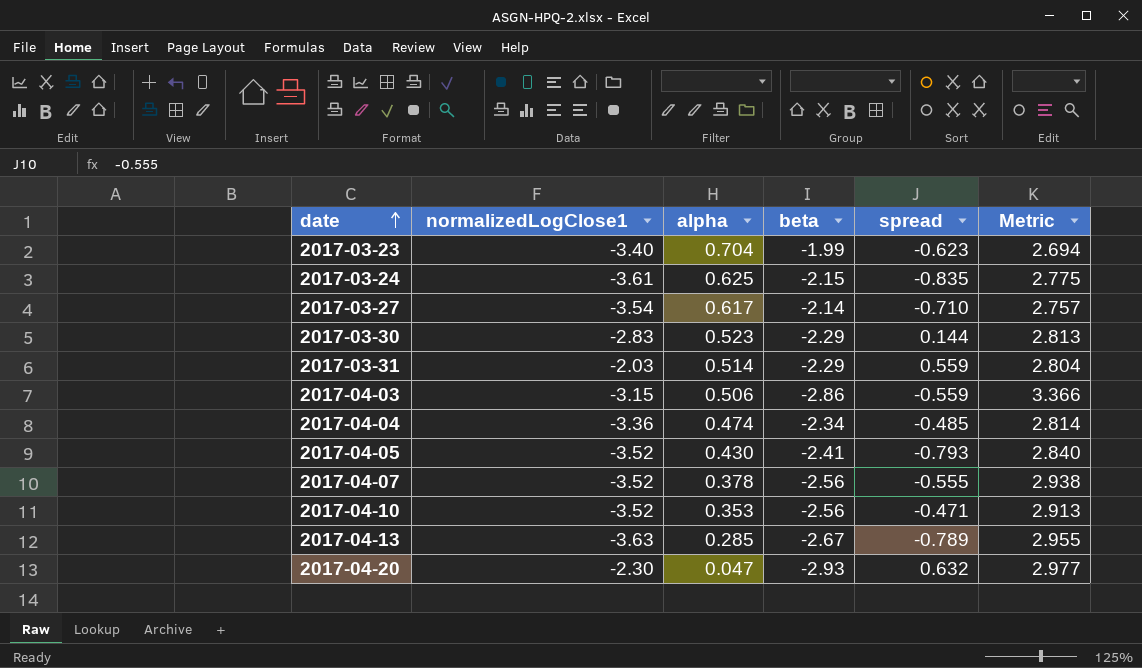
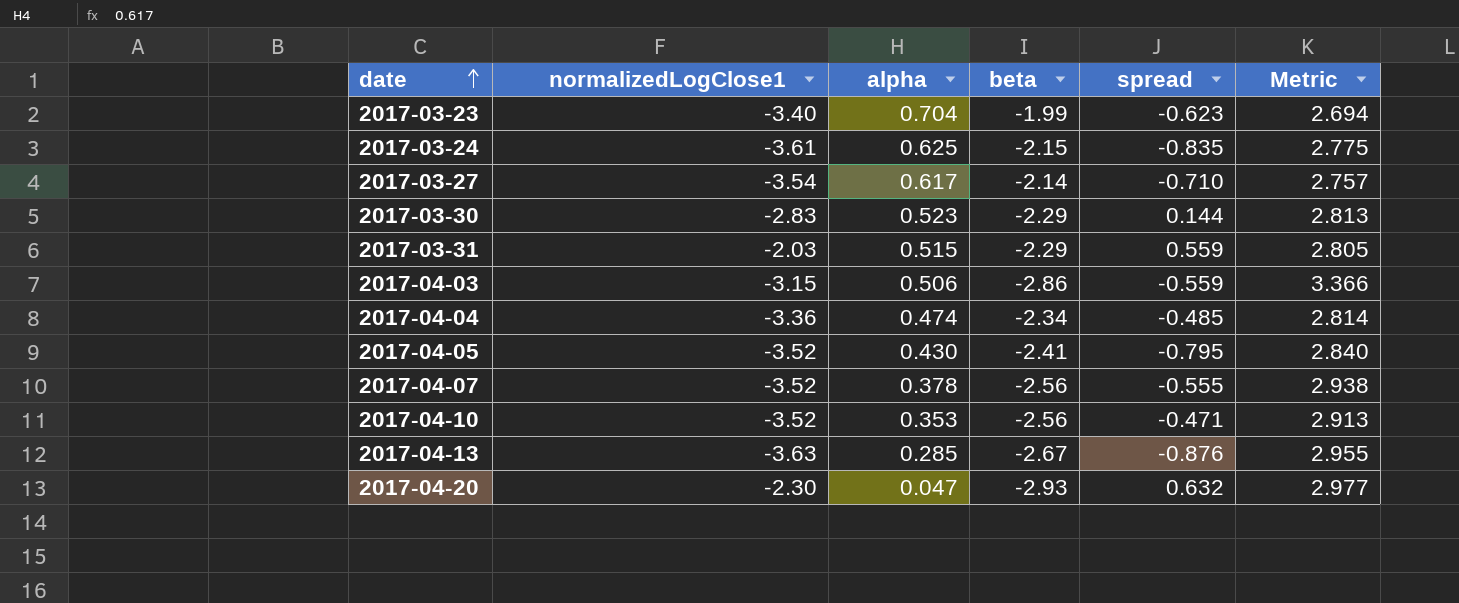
2017-03-31 | alpha: 0.514 -> 0.515
2017-03-31 | Metric: 2.804 -> 2.805
2017-04-05 | spread: -0.793 -> -0.795
2017-04-13 | spread: -0.789 -> -0.876

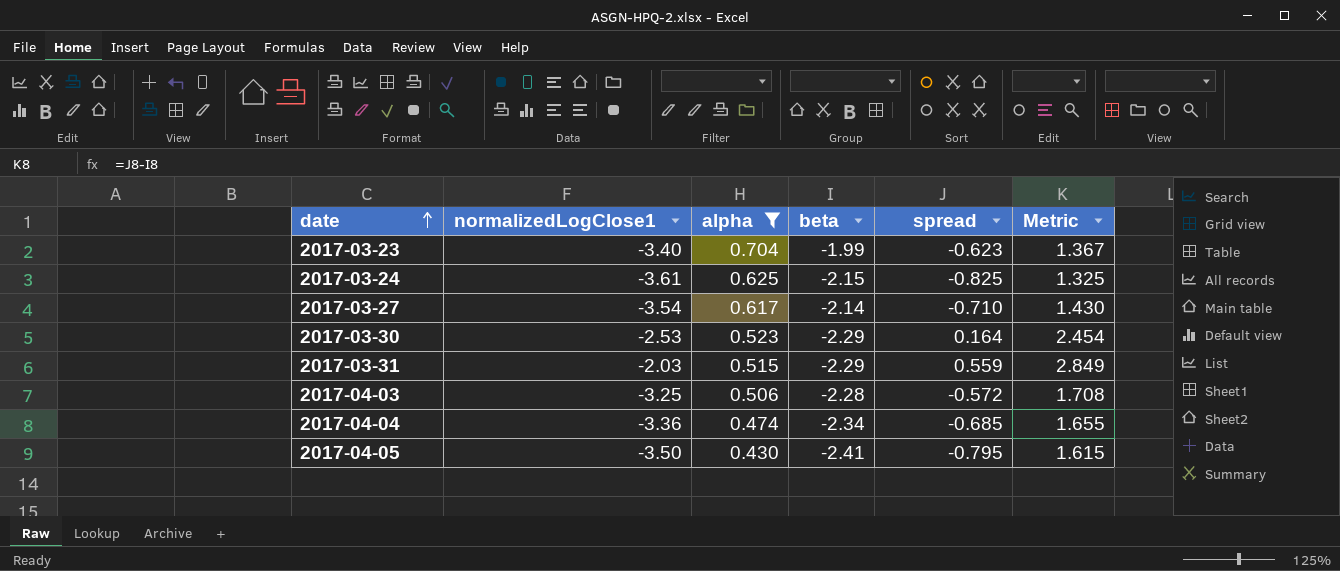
filter: none -> alpha >= 0.430
column Metric | formula: [alpha] - [beta] -> [spread] - [beta]
2017-03-24 | spread: -0.835 -> -0.825
2017-03-30 | normalizedLogClose1: -2.83 -> -2.53
2017-03-30 | spread: 0.144 -> 0.164
2017-04-03 | normalizedLogClose1: -3.15 -> -3.25
2017-04-03 | beta: -2.86 -> -2.28
2017-04-03 | spread: -0.559 -> -0.572
2017-04-04 | spread: -0.485 -> -0.685
2017-04-05 | normalizedLogClose1: -3.52 -> -3.50

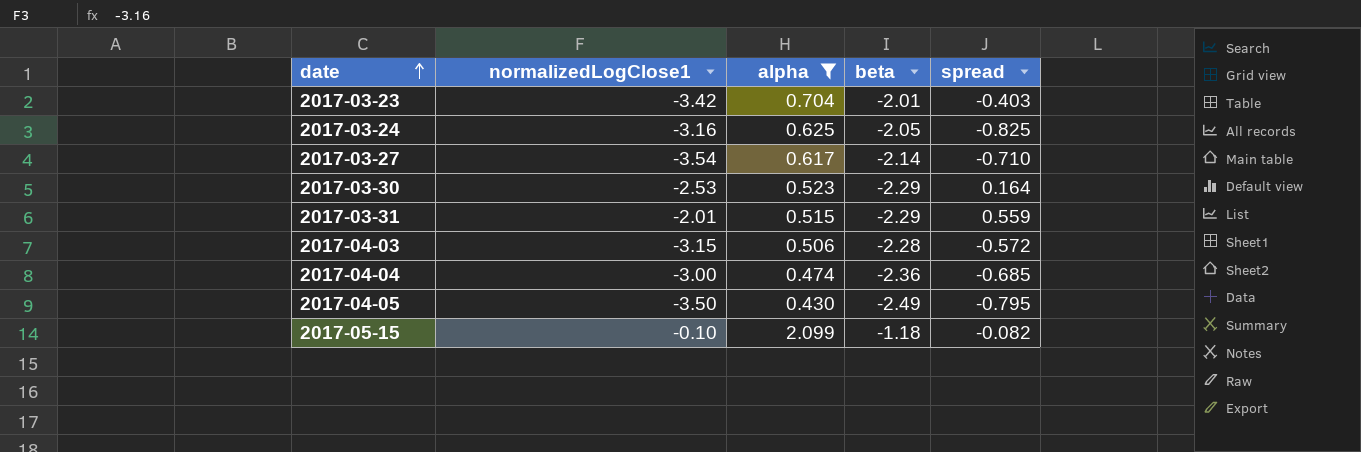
column Metric | formula: [spread] - [beta] -> none
2017-03-23 | normalizedLogClose1: -3.40 -> -3.42
2017-03-23 | beta: -1.99 -> -2.01
2017-03-23 | spread: -0.623 -> -0.403
2017-03-24 | normalizedLogClose1: -3.61 -> -3.16
2017-03-24 | beta: -2.15 -> -2.05
2017-03-31 | normalizedLogClose1: -2.03 -> -2.01
2017-04-03 | normalizedLogClose1: -3.25 -> -3.15
2017-04-04 | normalizedLogClose1: -3.36 -> -3.00
2017-04-04 | beta: -2.34 -> -2.36
2017-04-05 | beta: -2.41 -> -2.49
row 2017-05-15: none -> -0.10 | 2.099 | -1.18 | -0.082

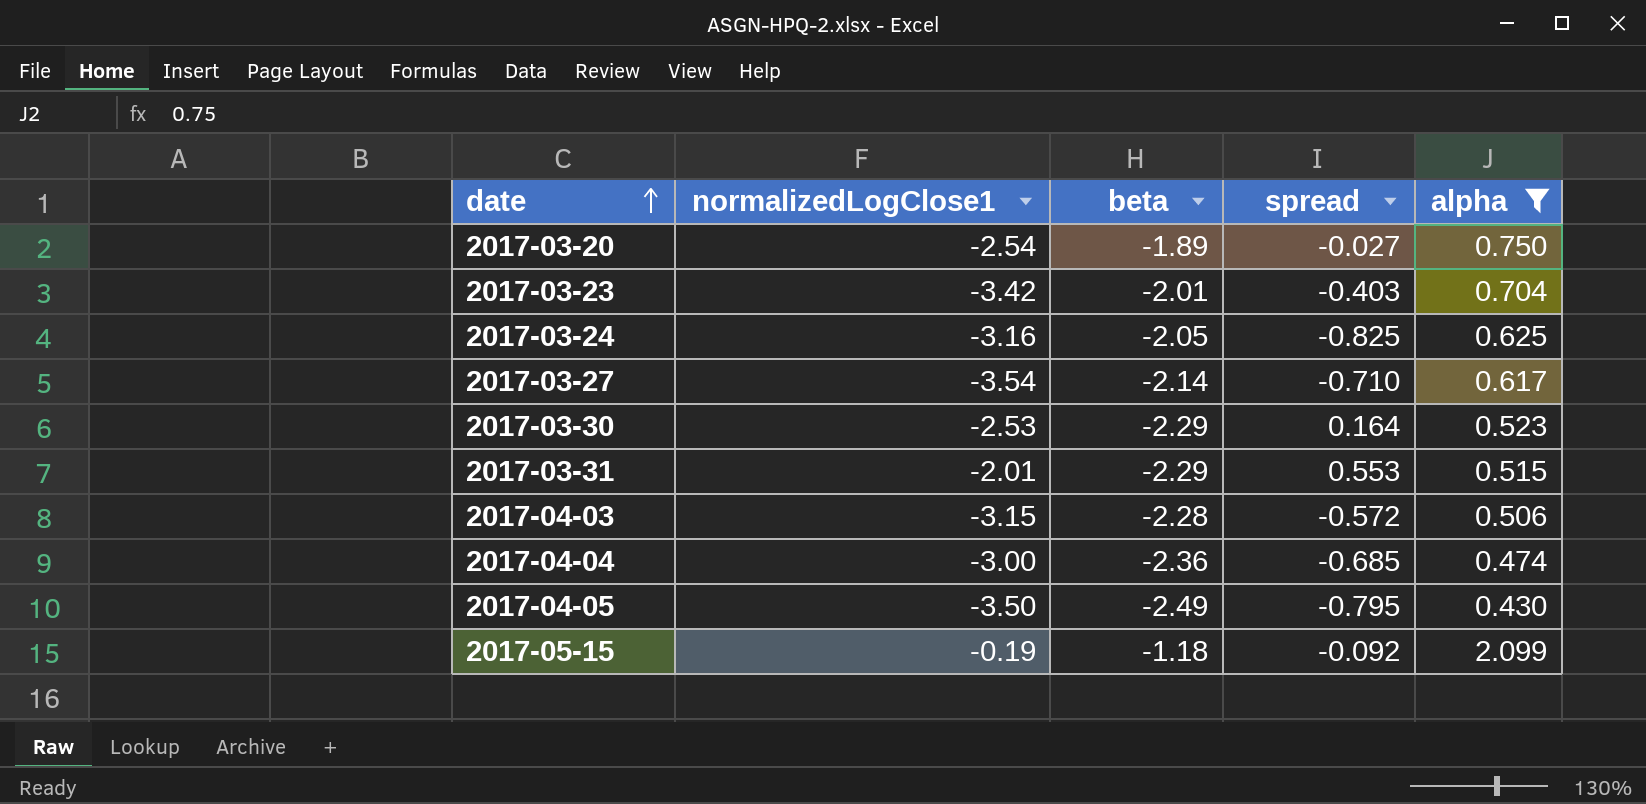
column alpha | position: 3 -> 5
row 2017-03-20: none -> -2.54 | -1.89 | -0.027 | 0.750
2017-03-31 | spread: 0.559 -> 0.553
2017-05-15 | normalizedLogClose1: -0.10 -> -0.19
2017-05-15 | spread: -0.082 -> -0.092

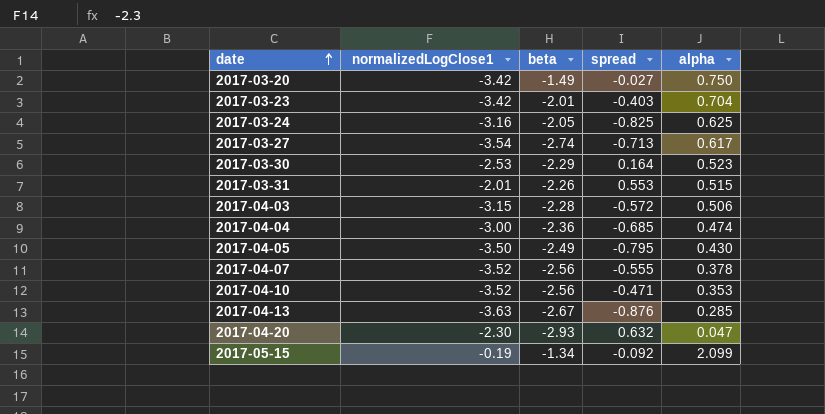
filter: alpha >= 0.430 -> none
2017-03-20 | normalizedLogClose1: -2.54 -> -3.42
2017-03-20 | beta: -1.89 -> -1.49
2017-03-27 | beta: -2.14 -> -2.74
2017-03-27 | spread: -0.710 -> -0.713
2017-03-31 | beta: -2.29 -> -2.26
2017-05-15 | beta: -1.18 -> -1.34

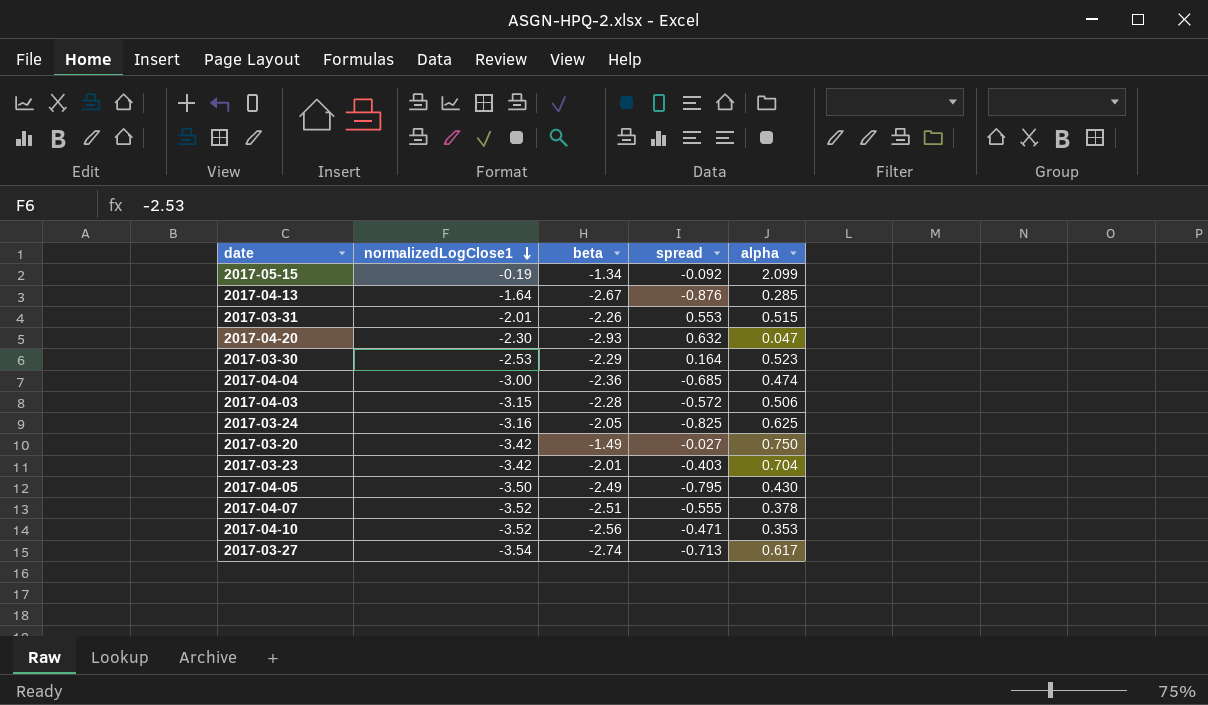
row order: date ascending -> normalizedLogClose1 descending
2017-04-13 | normalizedLogClose1: -3.63 -> -1.64
2017-04-07 | beta: -2.56 -> -2.51

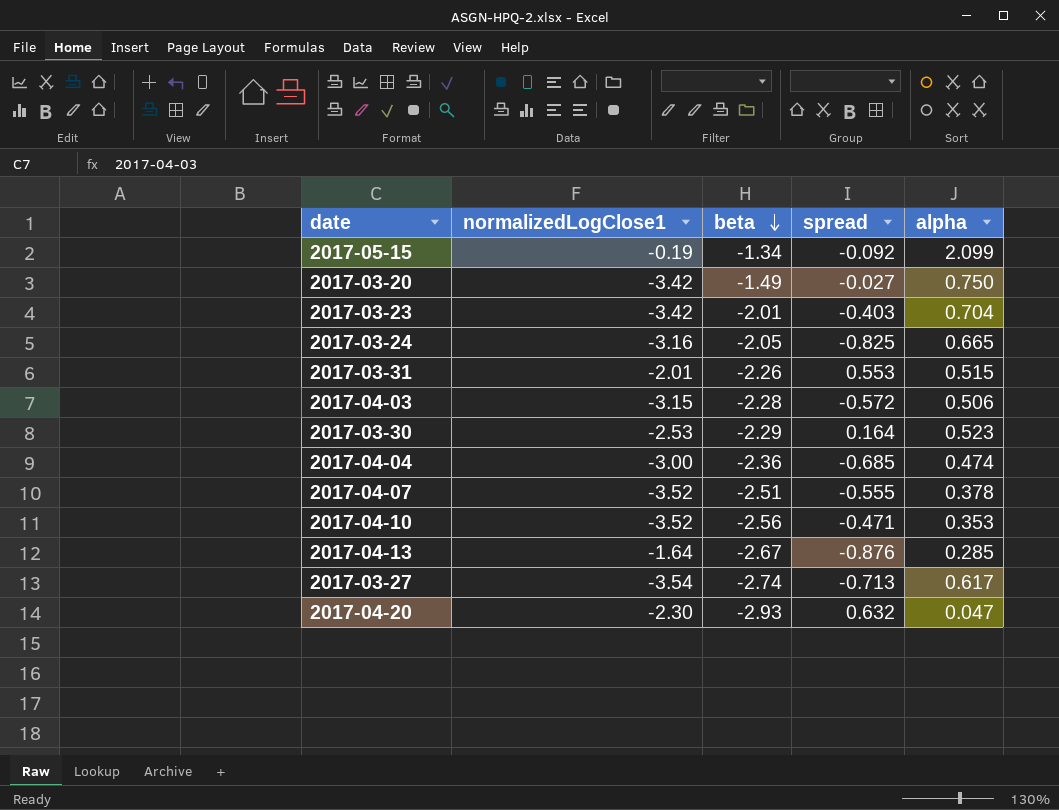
row order: normalizedLogClose1 descending -> beta descending
row 2017-04-05: -3.50 | -2.49 | -0.795 | 0.430 -> none
2017-03-24 | alpha: 0.625 -> 0.665

